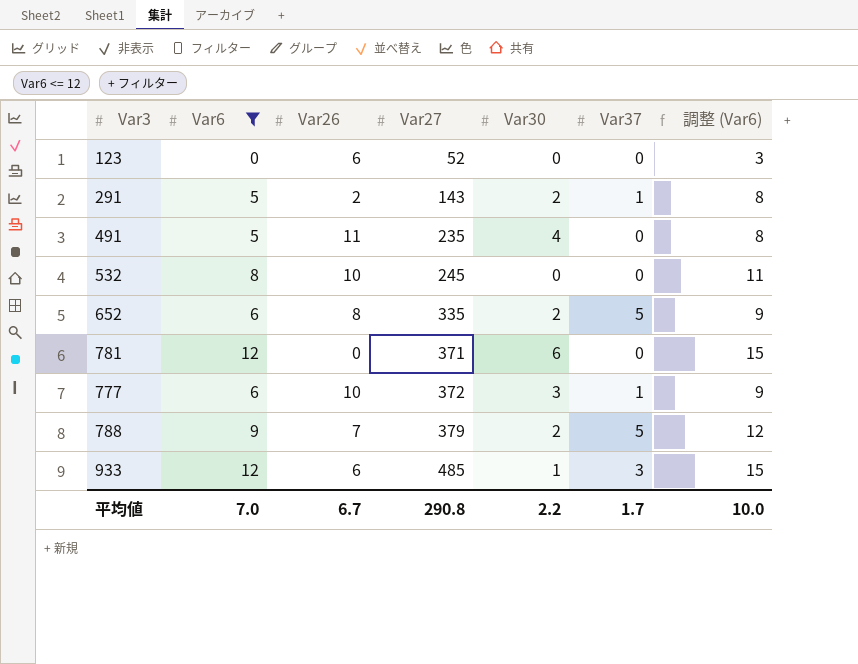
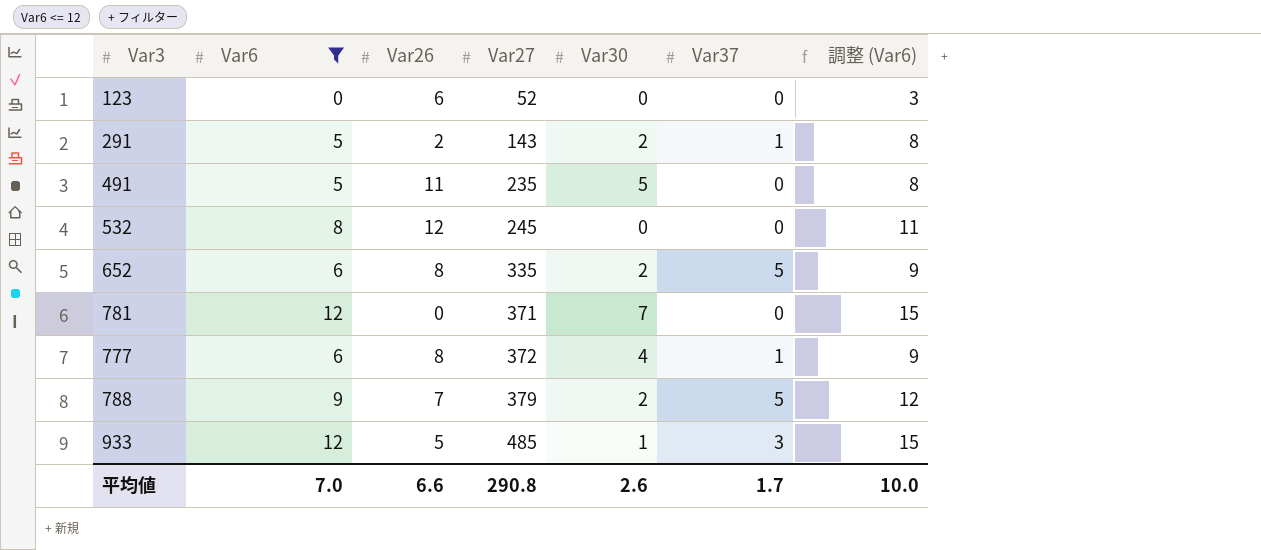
491 | Var30: 4 -> 5
532 | Var26: 10 -> 12
781 | Var30: 6 -> 7
777 | Var26: 10 -> 8
777 | Var30: 3 -> 4
933 | Var26: 6 -> 5
平均値 | Var26: 6.7 -> 6.6
平均値 | Var30: 2.2 -> 2.6

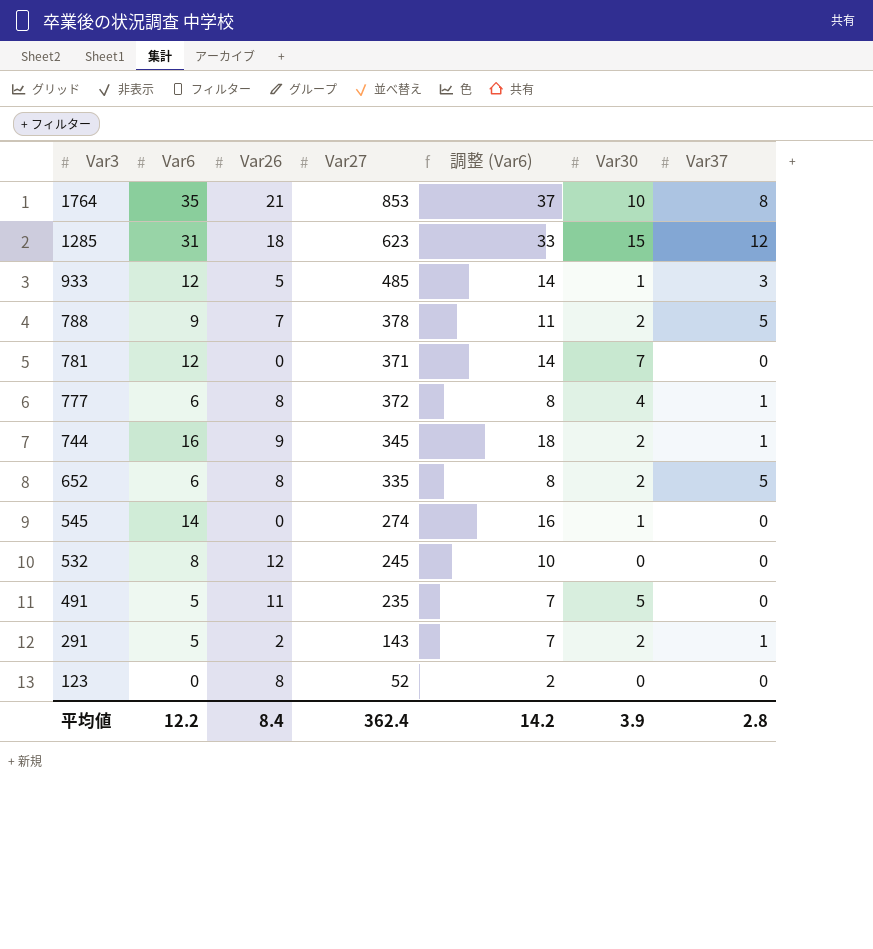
filter: Var6 <= 12 -> none
row order: Var27 ascending -> Var3 descending
column 調整 (Var6) | formula: [Var6] + 3 -> [Var6] + 2
column 調整 (Var6) | position: 7 -> 5
788 | Var27: 379 -> 378
123 | Var26: 6 -> 8
平均値 | Var6: 7.0 -> 12.2
平均値 | Var26: 6.6 -> 8.4
平均値 | Var27: 290.8 -> 362.4
平均値 | 調整 (Var6): 10.0 -> 14.2
平均値 | Var30: 2.6 -> 3.9
平均値 | Var37: 1.7 -> 2.8

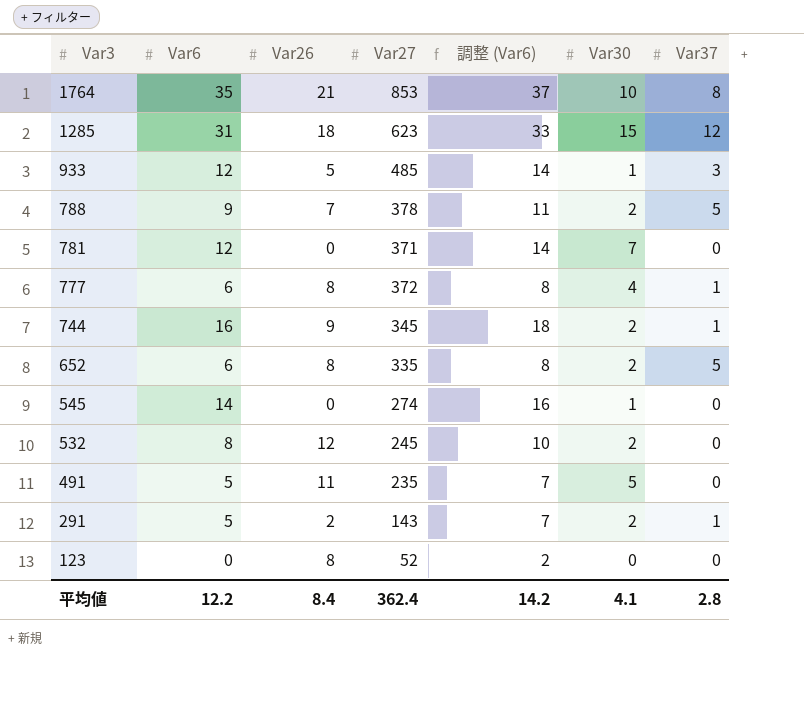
532 | Var30: 0 -> 2
平均値 | Var30: 3.9 -> 4.1

